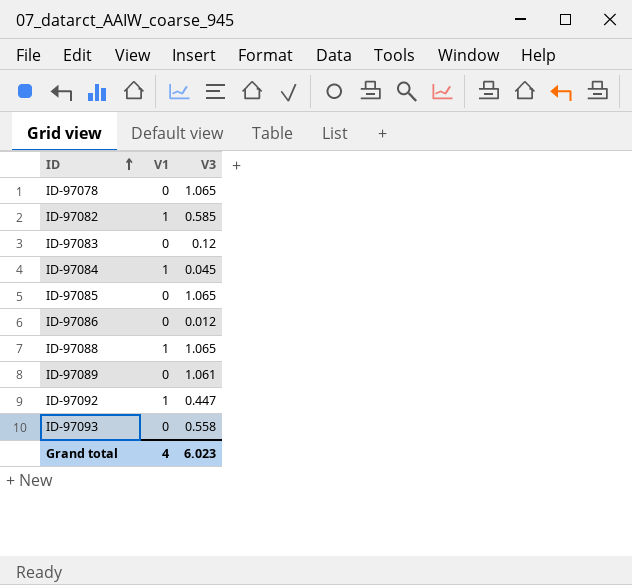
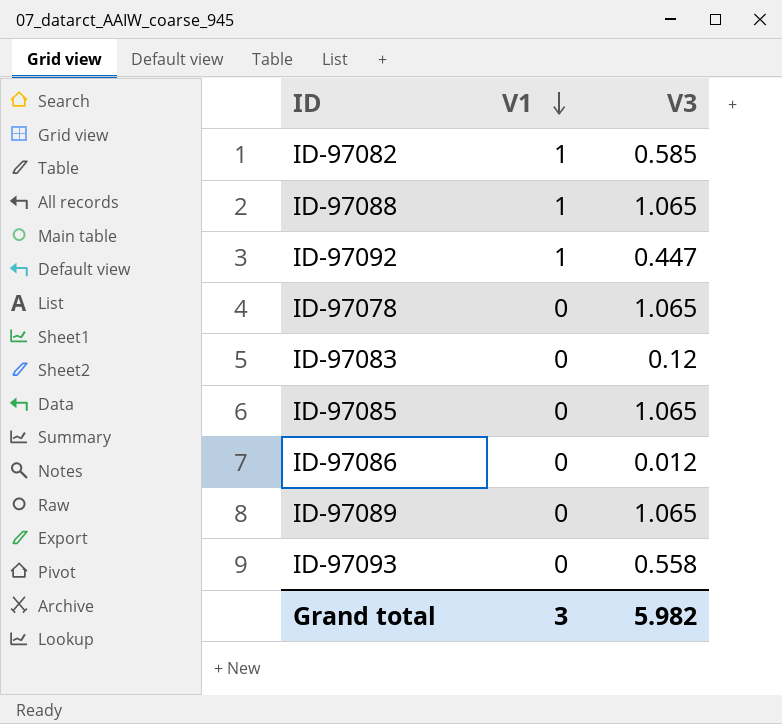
row order: ID ascending -> V1 descending
row ID-97084: 1 | 0.045 -> none
ID-97089 | V3: 1.061 -> 1.065
Grand total | V1: 4 -> 3
Grand total | V3: 6.023 -> 5.982

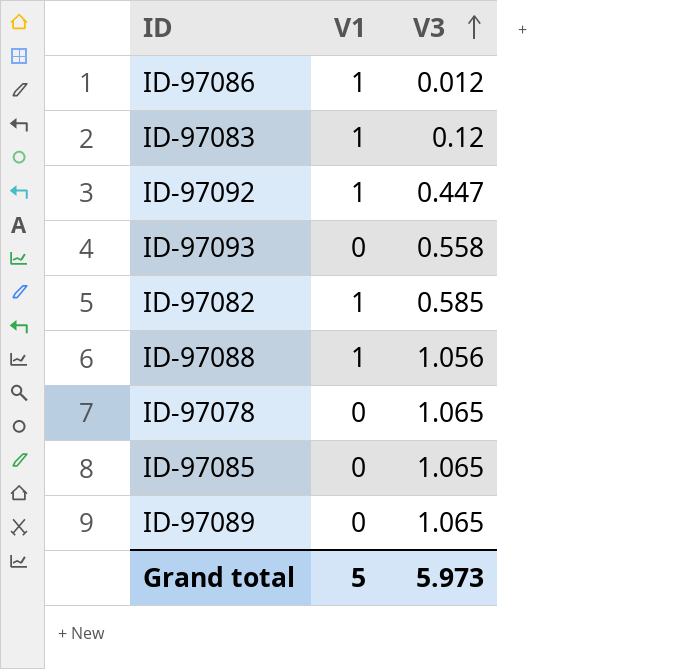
row order: V1 descending -> V3 ascending
ID-97086 | V1: 0 -> 1
ID-97083 | V1: 0 -> 1
ID-97088 | V3: 1.065 -> 1.056
Grand total | V1: 3 -> 5
Grand total | V3: 5.982 -> 5.973

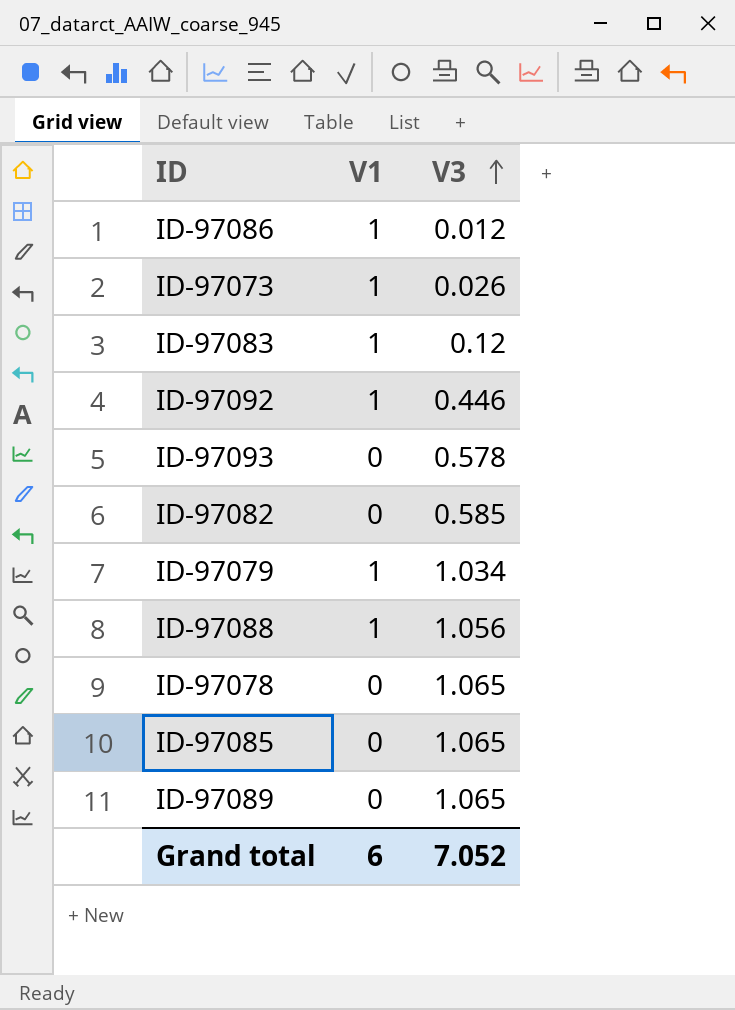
row ID-97073: none -> 1 | 0.026
ID-97092 | V3: 0.447 -> 0.446
ID-97093 | V3: 0.558 -> 0.578
ID-97082 | V1: 1 -> 0
row ID-97079: none -> 1 | 1.034
Grand total | V1: 5 -> 6
Grand total | V3: 5.973 -> 7.052

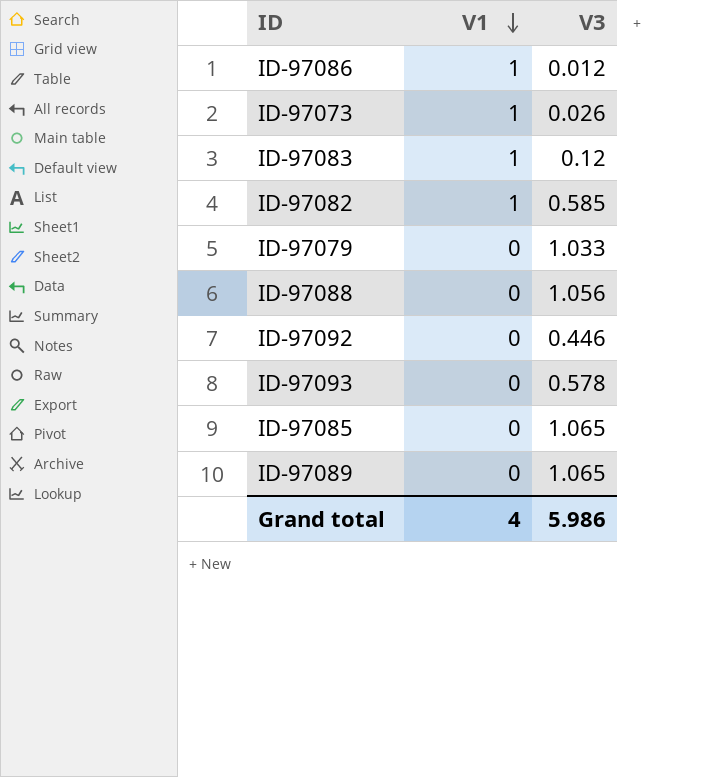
row order: V3 ascending -> V1 descending
row ID-97078: 0 | 1.065 -> none
ID-97082 | V1: 0 -> 1
ID-97079 | V1: 1 -> 0
ID-97079 | V3: 1.034 -> 1.033
ID-97088 | V1: 1 -> 0
ID-97092 | V1: 1 -> 0
Grand total | V1: 6 -> 4
Grand total | V3: 7.052 -> 5.986

